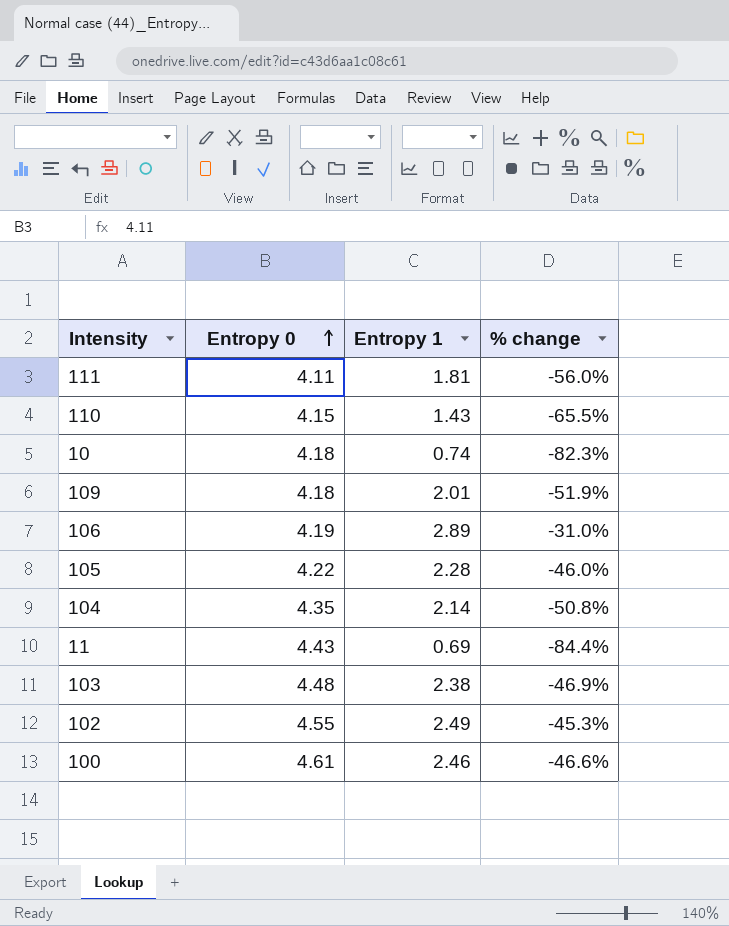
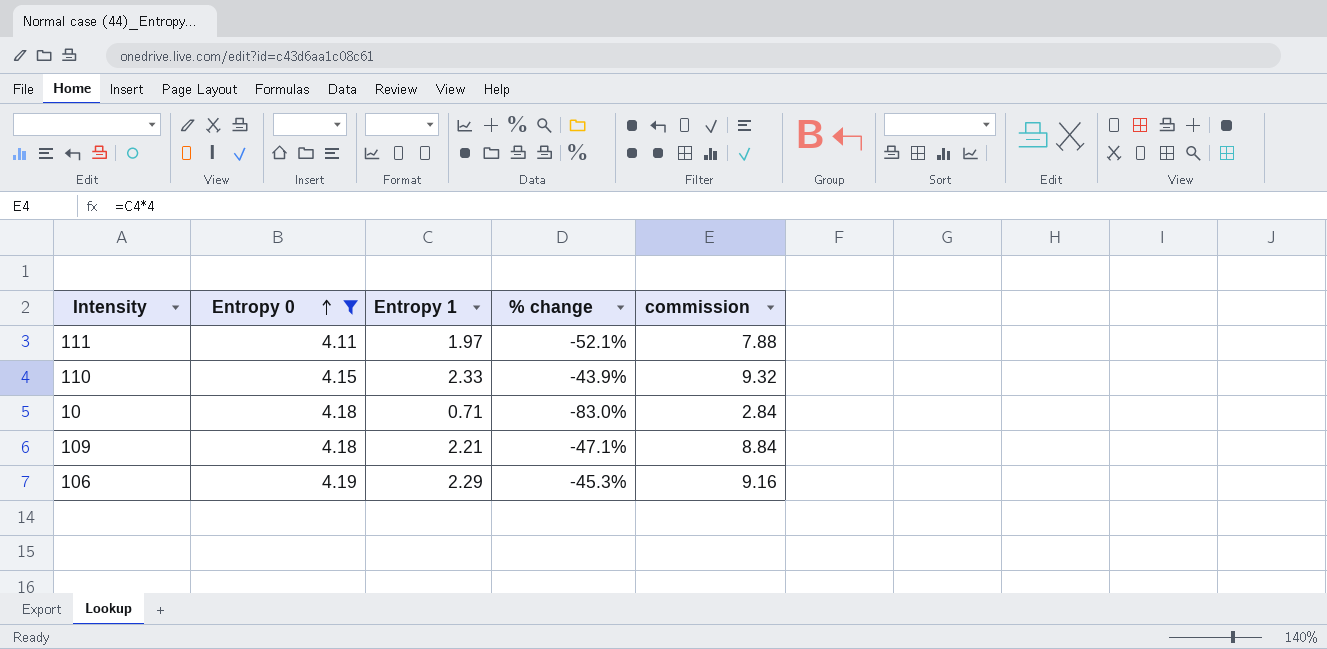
filter: none -> Entropy 0 <= 4.19
column commission | formula: none -> [Entropy 1] * 4
111 | Entropy 1: 1.81 -> 1.97
111 | % change: -56.0% -> -52.1%
110 | Entropy 1: 1.43 -> 2.33
110 | % change: -65.5% -> -43.9%
10 | Entropy 1: 0.74 -> 0.71
10 | % change: -82.3% -> -83.0%
109 | Entropy 1: 2.01 -> 2.21
109 | % change: -51.9% -> -47.1%
106 | Entropy 1: 2.89 -> 2.29
106 | % change: -31.0% -> -45.3%

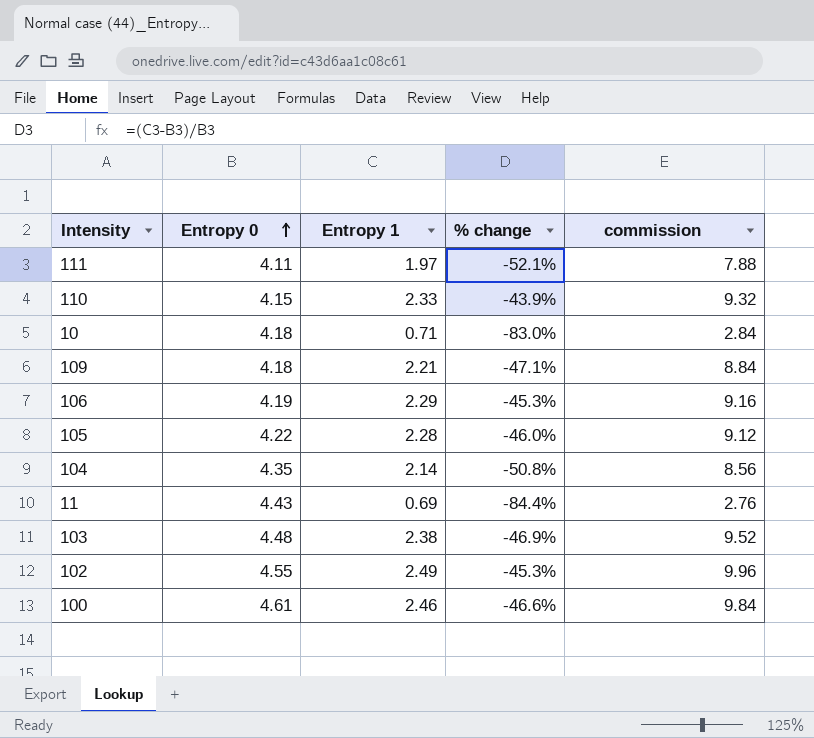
filter: Entropy 0 <= 4.19 -> none

